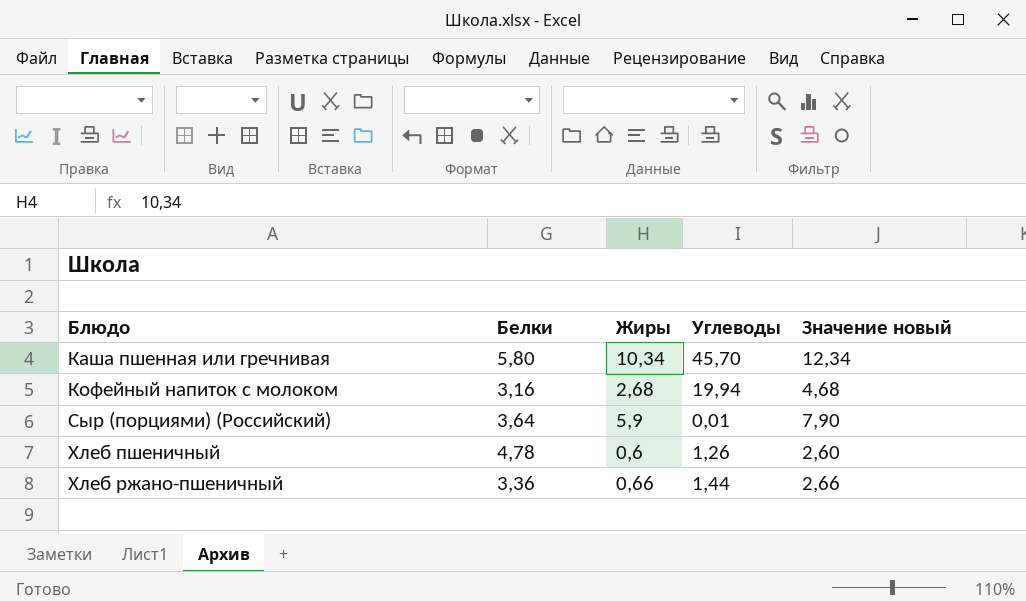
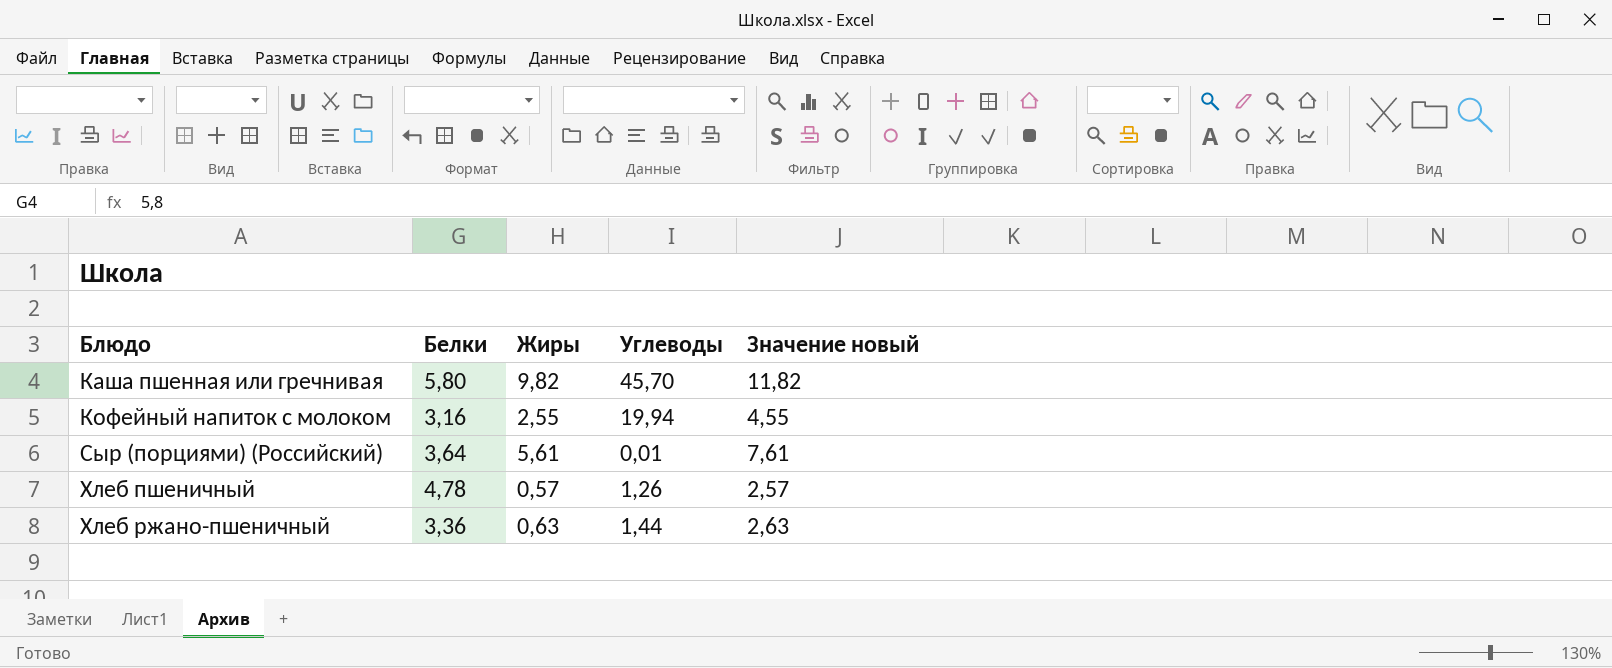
Каша пшенная или гречнивая | Жиры: 10,34 -> 9,82
Каша пшенная или гречнивая | Значение новый: 12,34 -> 11,82
Кофейный напиток с молоком | Жиры: 2,68 -> 2,55
Кофейный напиток с молоком | Значение новый: 4,68 -> 4,55
Сыр (порциями) (Российский) | Жиры: 5,9 -> 5,61
Сыр (порциями) (Российский) | Значение новый: 7,90 -> 7,61
Хлеб пшеничный | Жиры: 0,6 -> 0,57
Хлеб пшеничный | Значение новый: 2,60 -> 2,57
Хлеб ржано-пшеничный | Жиры: 0,66 -> 0,63
Хлеб ржано-пшеничный | Значение новый: 2,66 -> 2,63

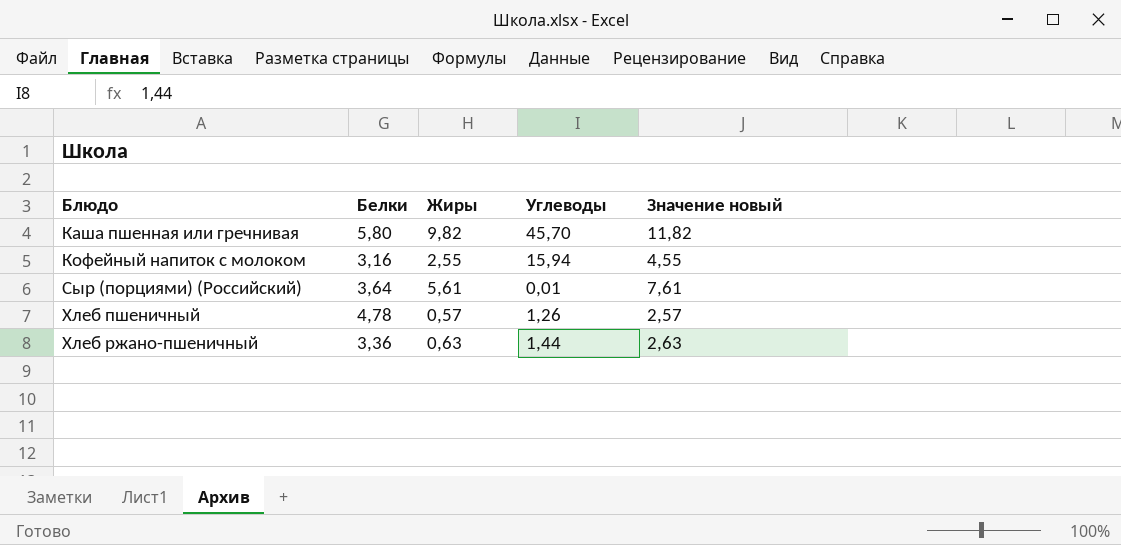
Кофейный напиток с молоком | Углеводы: 19,94 -> 15,94

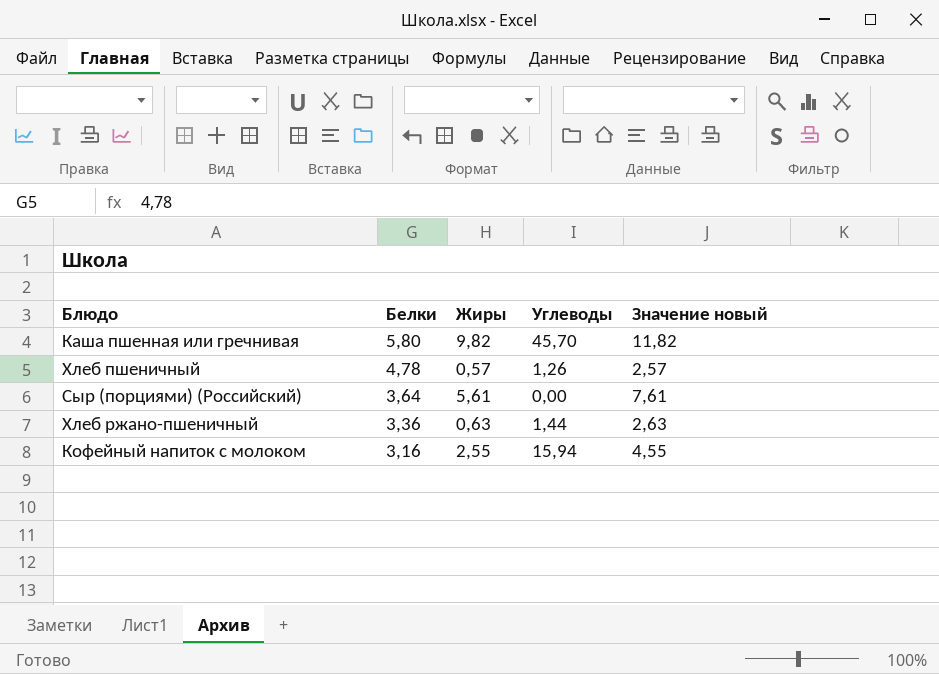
row order: Блюдо ascending -> Белки descending
Сыр (порциями) (Российский) | Углеводы: 0,01 -> 0,00

